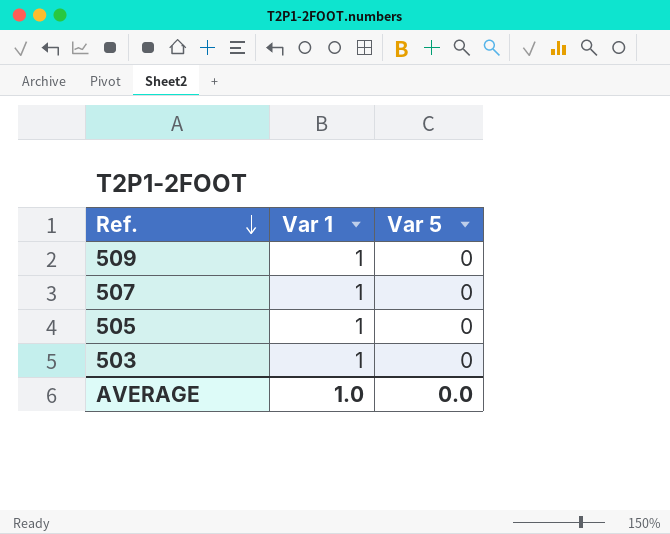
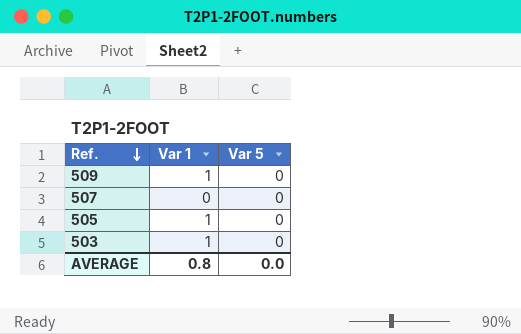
507 | Var 1: 1 -> 0
AVERAGE | Var 1: 1.0 -> 0.8

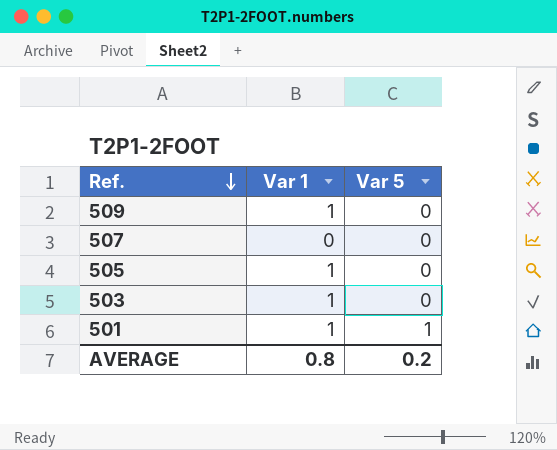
row 501: none -> 1 | 1
AVERAGE | Var 5: 0.0 -> 0.2

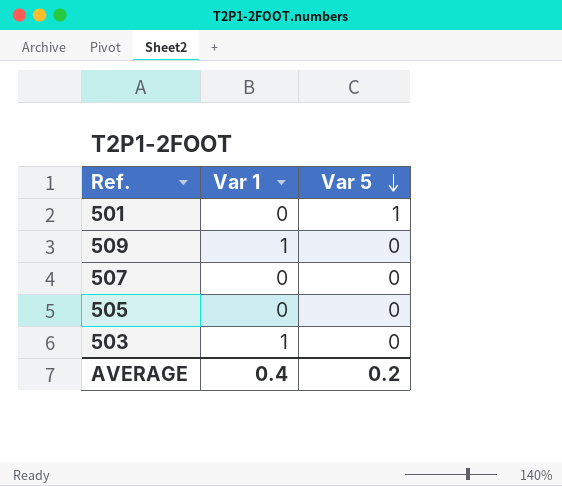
row order: Ref. descending -> Var 5 descending
501 | Var 1: 1 -> 0
505 | Var 1: 1 -> 0
AVERAGE | Var 1: 0.8 -> 0.4

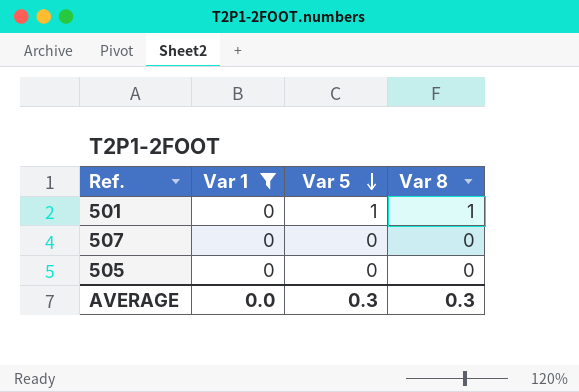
filter: none -> Var 1 = 0
column Var 8 | position: none -> 4
AVERAGE | Var 1: 0.4 -> 0.0
AVERAGE | Var 5: 0.2 -> 0.3

